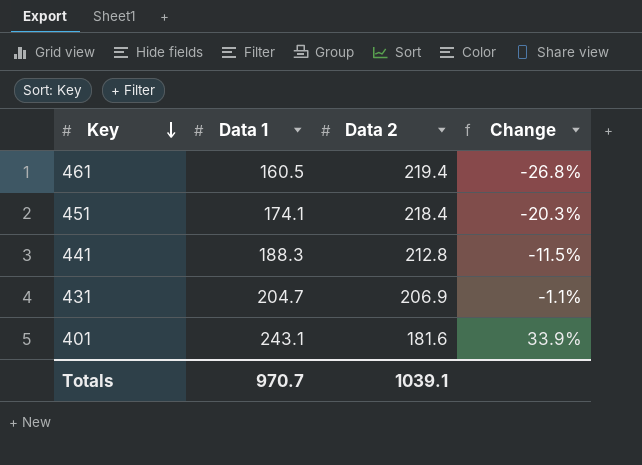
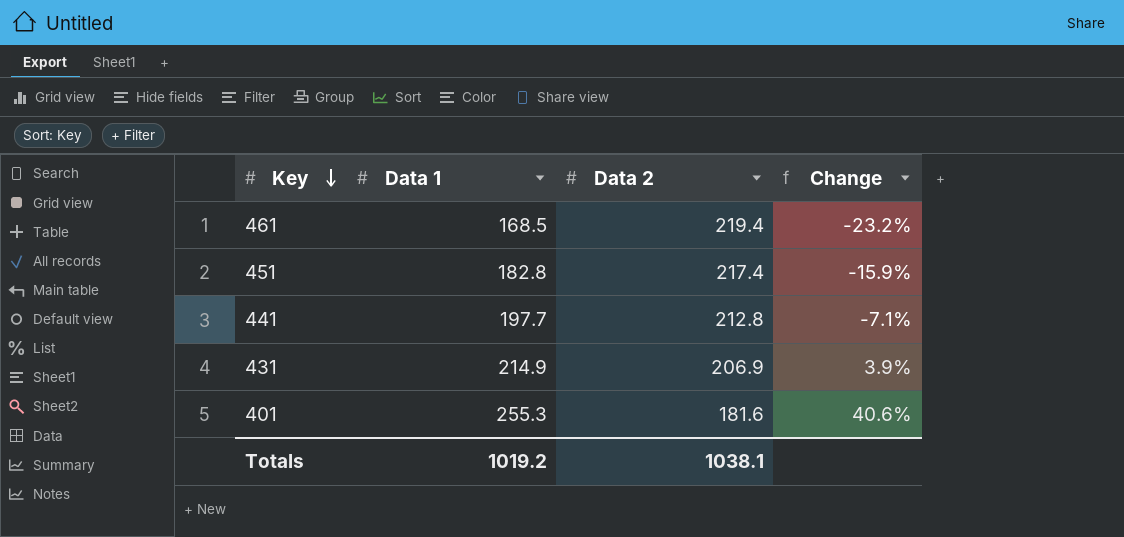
461 | Data 1: 160.5 -> 168.5
461 | Change: -26.8% -> -23.2%
451 | Data 1: 174.1 -> 182.8
451 | Data 2: 218.4 -> 217.4
451 | Change: -20.3% -> -15.9%
441 | Data 1: 188.3 -> 197.7
441 | Change: -11.5% -> -7.1%
431 | Data 1: 204.7 -> 214.9
431 | Change: -1.1% -> 3.9%
401 | Data 1: 243.1 -> 255.3
401 | Change: 33.9% -> 40.6%
Totals | Data 1: 970.7 -> 1019.2
Totals | Data 2: 1039.1 -> 1038.1

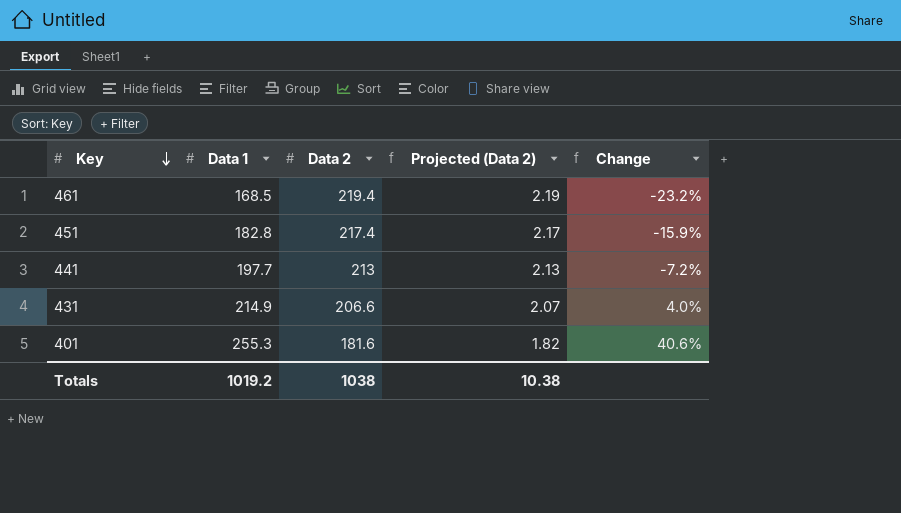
column Projected (Data 2) | formula: none -> [Data 2] * 0.01
441 | Data 2: 212.8 -> 213
441 | Change: -7.1% -> -7.2%
431 | Data 2: 206.9 -> 206.6
431 | Change: 3.9% -> 4.0%
Totals | Data 2: 1038.1 -> 1038

